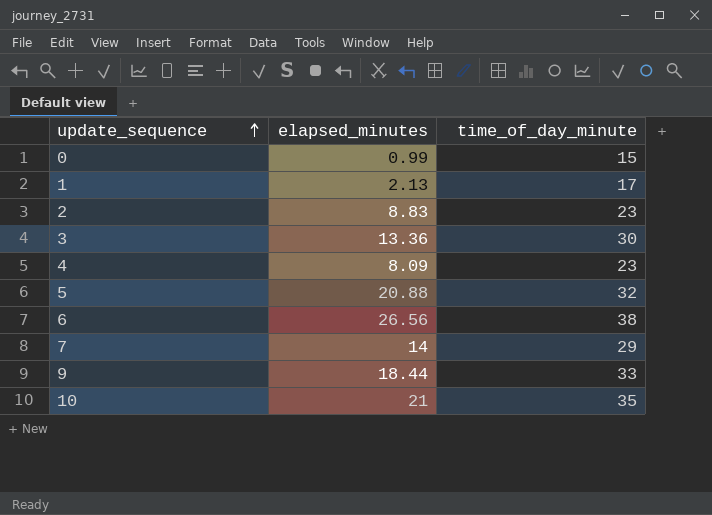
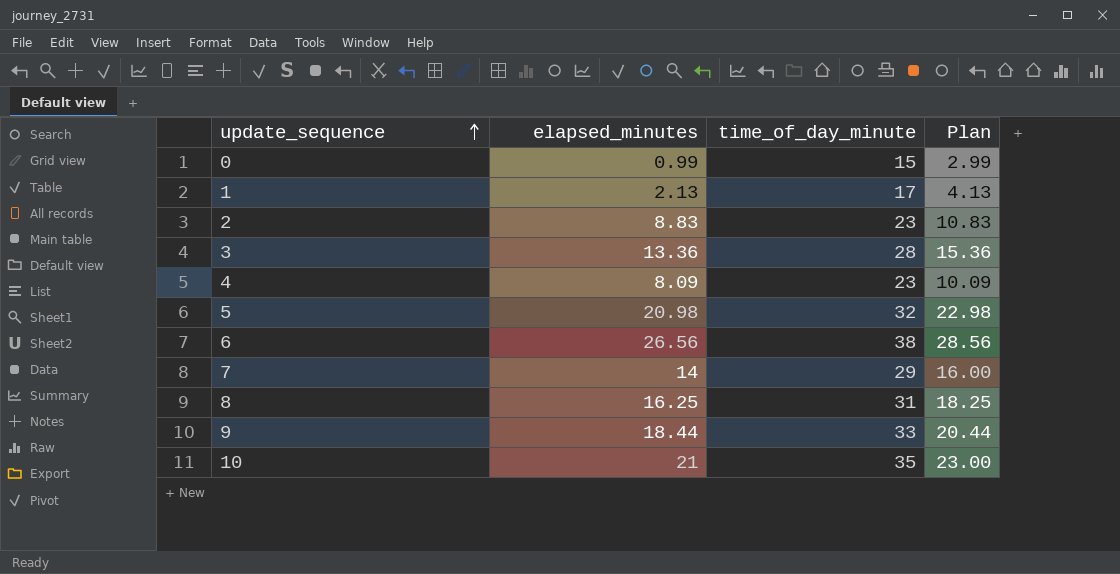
column Plan | formula: none -> [elapsed_minutes] + 2
3 | time_of_day_minute: 30 -> 28
5 | elapsed_minutes: 20.88 -> 20.98
row 8: none -> 16.25 | 31 | 18.25

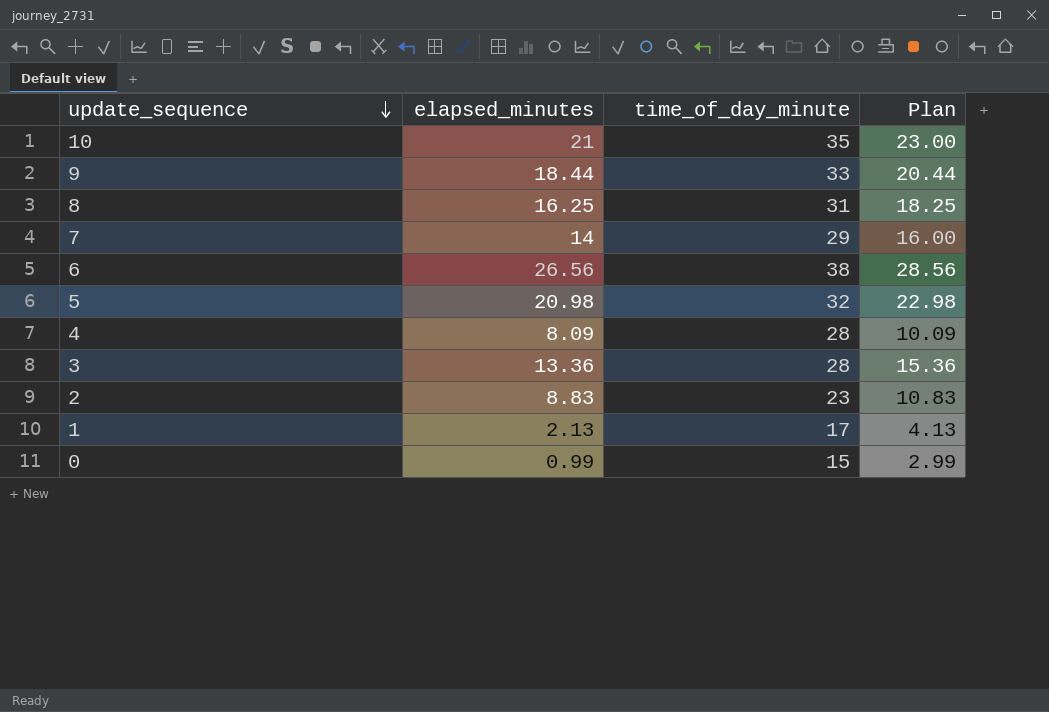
row order: update_sequence ascending -> update_sequence descending
4 | time_of_day_minute: 23 -> 28

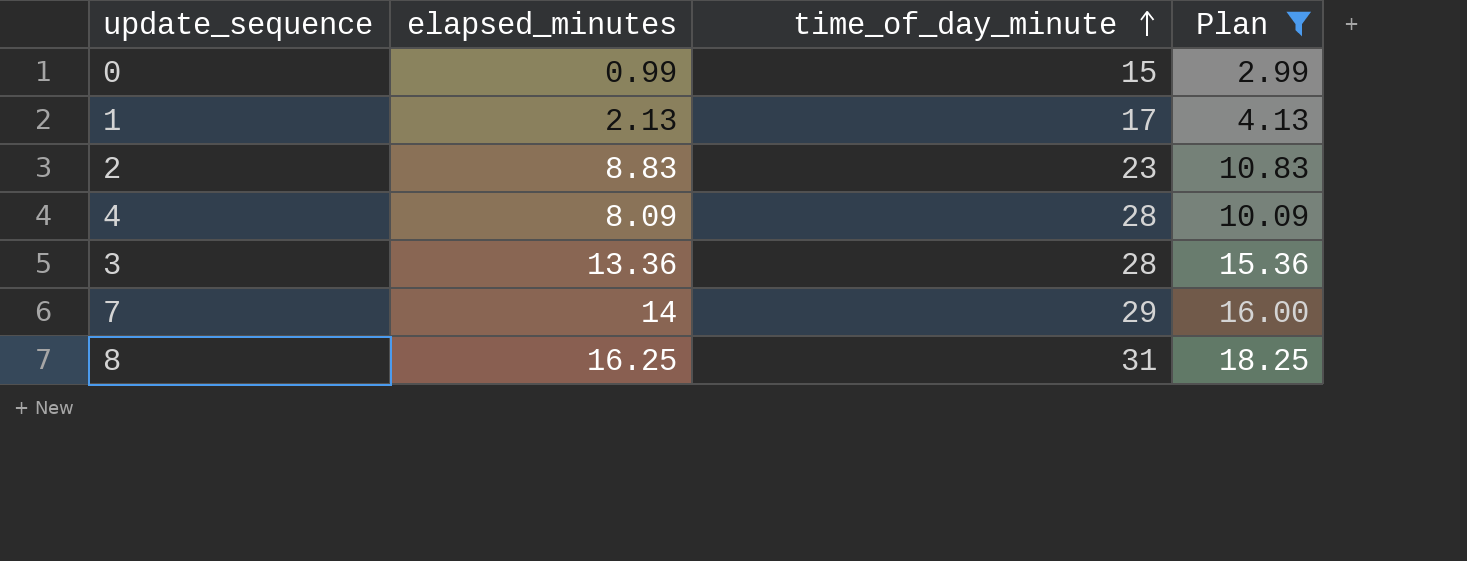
filter: none -> Plan <= 18.25
row order: update_sequence descending -> time_of_day_minute ascending

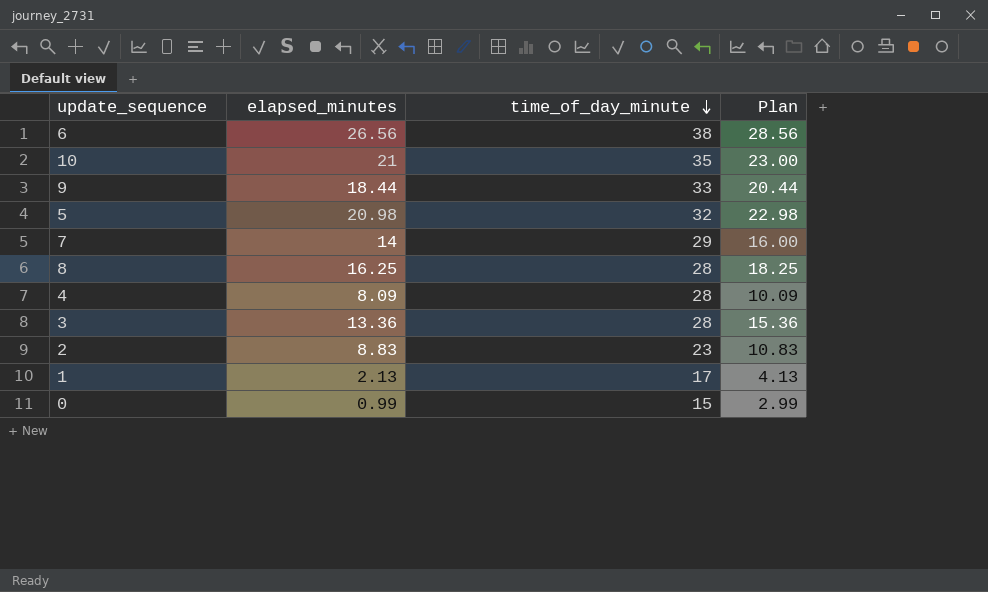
filter: Plan <= 18.25 -> none
row order: time_of_day_minute ascending -> time_of_day_minute descending
8 | time_of_day_minute: 31 -> 28

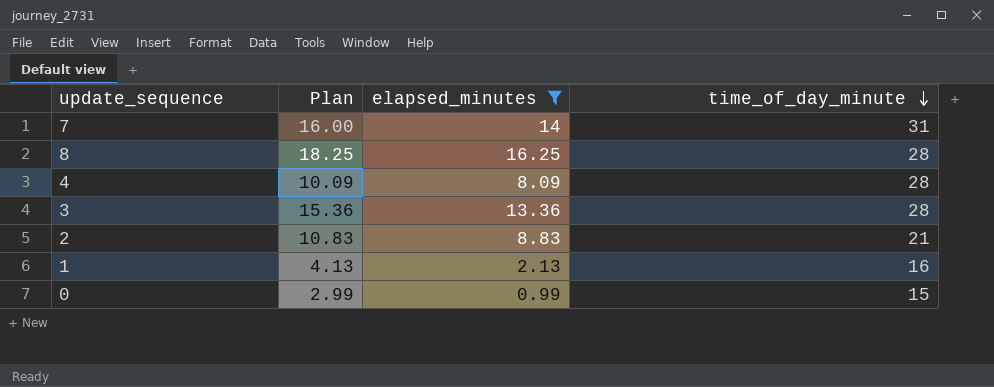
filter: none -> elapsed_minutes <= 16.25
column Plan | position: 4 -> 2
7 | time_of_day_minute: 29 -> 31
2 | time_of_day_minute: 23 -> 21
1 | time_of_day_minute: 17 -> 16

